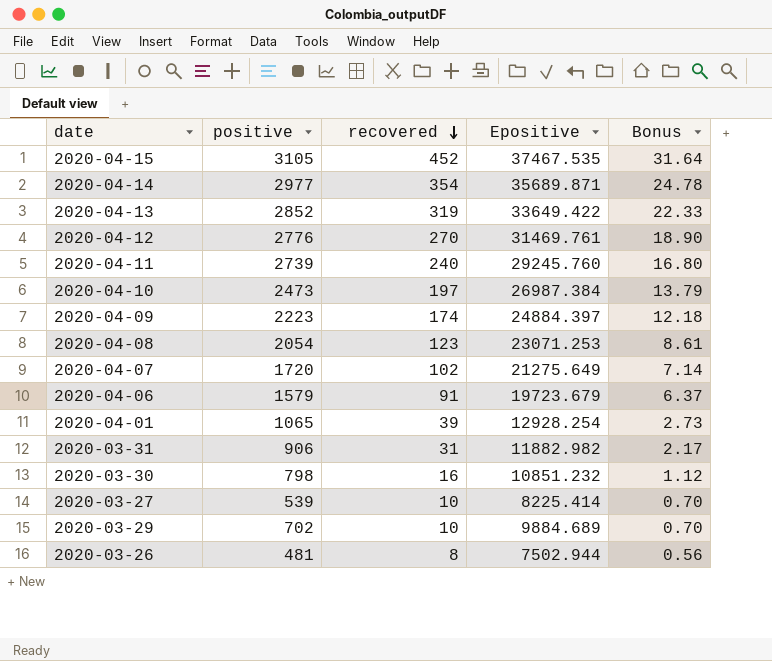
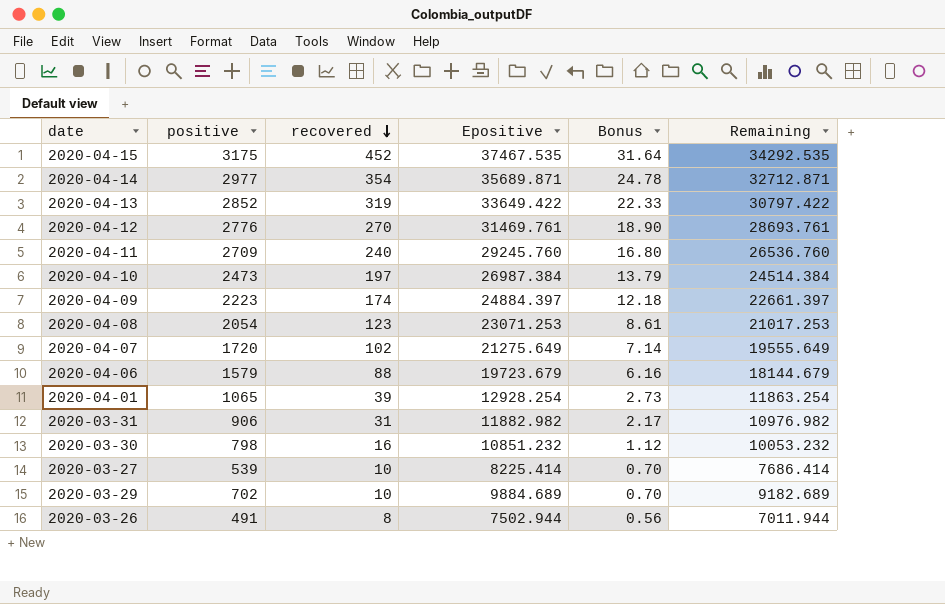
column Remaining | formula: none -> [Epositive] - [positive]
2020-04-15 | positive: 3105 -> 3175
2020-04-11 | positive: 2739 -> 2709
2020-04-06 | recovered: 91 -> 88
2020-04-06 | Bonus: 6.37 -> 6.16
2020-03-26 | positive: 481 -> 491

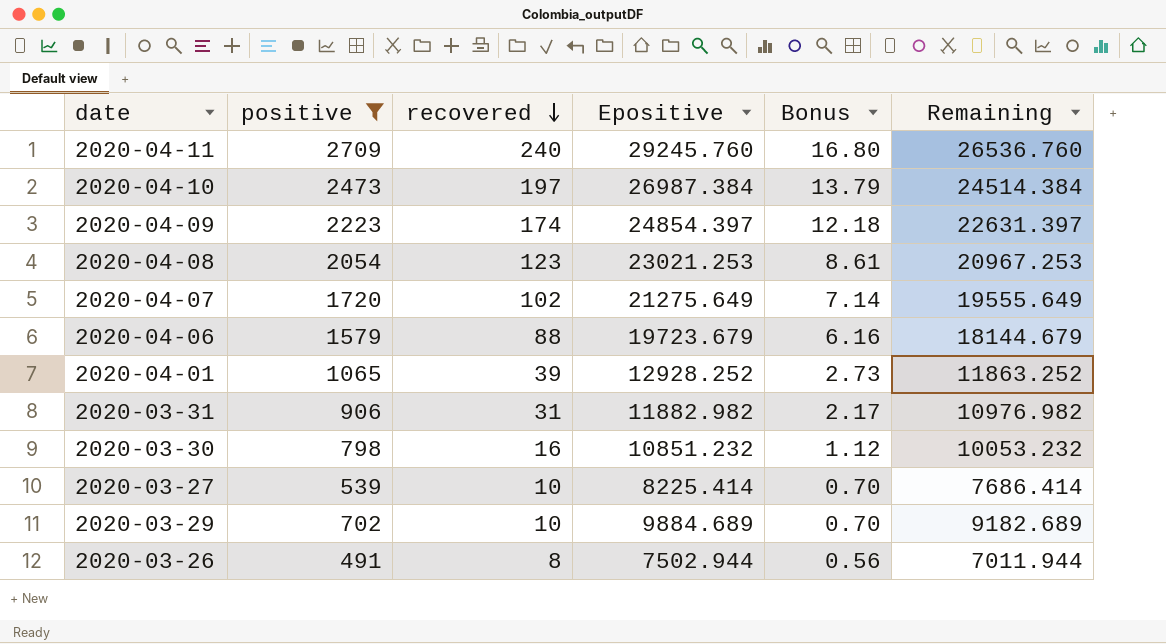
filter: none -> positive <= 2709
2020-04-09 | Epositive: 24884.397 -> 24854.397
2020-04-09 | Remaining: 22661.397 -> 22631.397
2020-04-08 | Epositive: 23071.253 -> 23021.253
2020-04-08 | Remaining: 21017.253 -> 20967.253
2020-04-01 | Epositive: 12928.254 -> 12928.252
2020-04-01 | Remaining: 11863.254 -> 11863.252

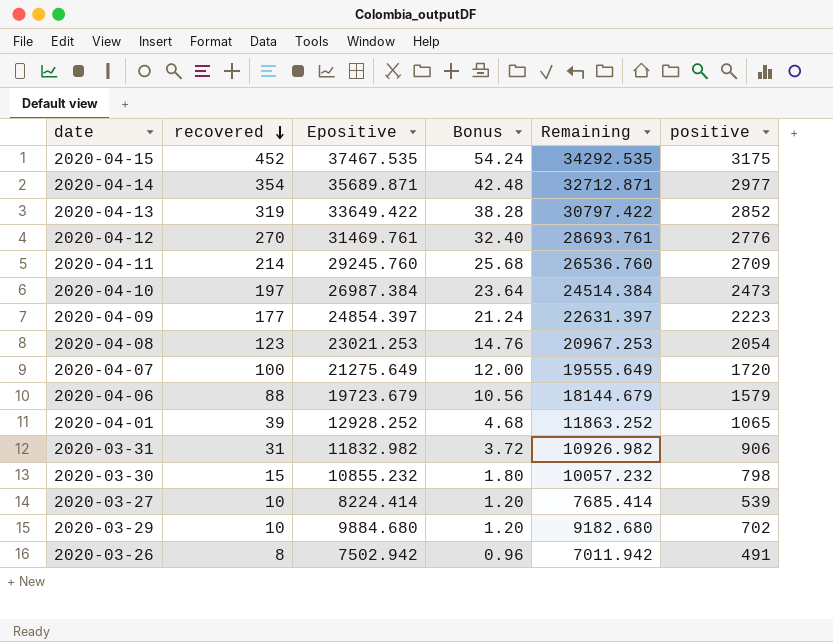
filter: positive <= 2709 -> none
column Bonus | formula: [recovered] * 0.07 -> [recovered] * 0.12
column positive | position: 2 -> 6
2020-04-11 | recovered: 240 -> 214
2020-04-09 | recovered: 174 -> 177
2020-04-07 | recovered: 102 -> 100
2020-03-31 | Epositive: 11882.982 -> 11832.982
2020-03-31 | Remaining: 10976.982 -> 10926.982
2020-03-30 | recovered: 16 -> 15
2020-03-30 | Epositive: 10851.232 -> 10855.232
2020-03-30 | Remaining: 10053.232 -> 10057.232
2020-03-27 | Epositive: 8225.414 -> 8224.414
2020-03-27 | Remaining: 7686.414 -> 7685.414
2020-03-29 | Epositive: 9884.689 -> 9884.680
2020-03-29 | Remaining: 9182.689 -> 9182.680
2020-03-26 | Epositive: 7502.944 -> 7502.942
2020-03-26 | Remaining: 7011.944 -> 7011.942

